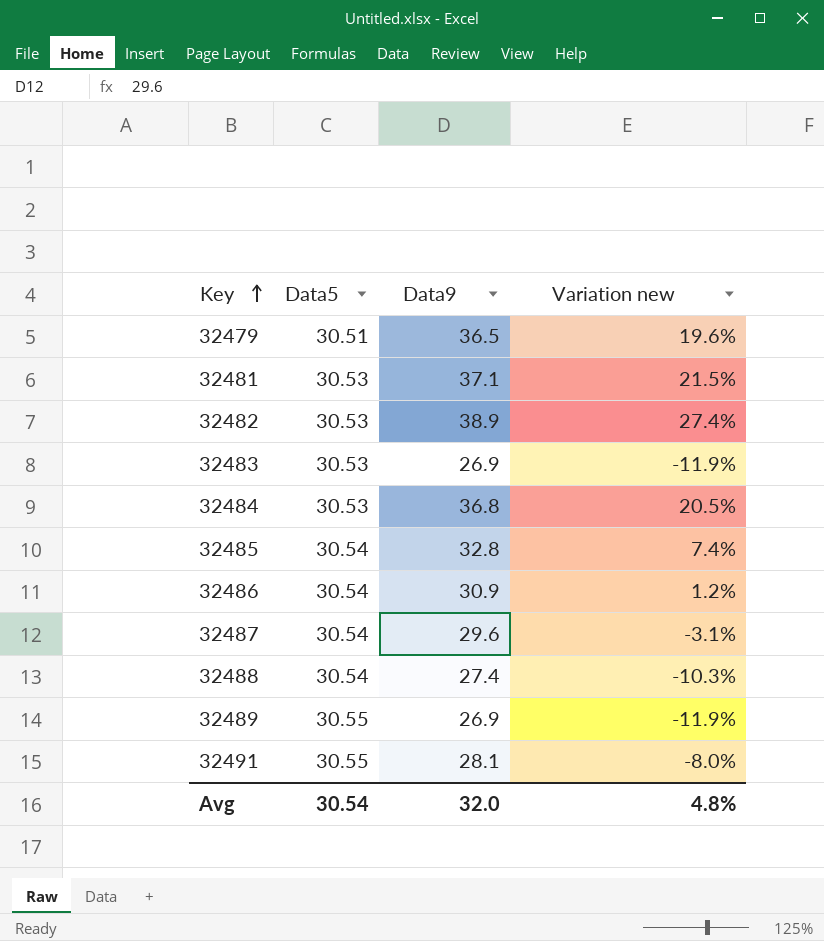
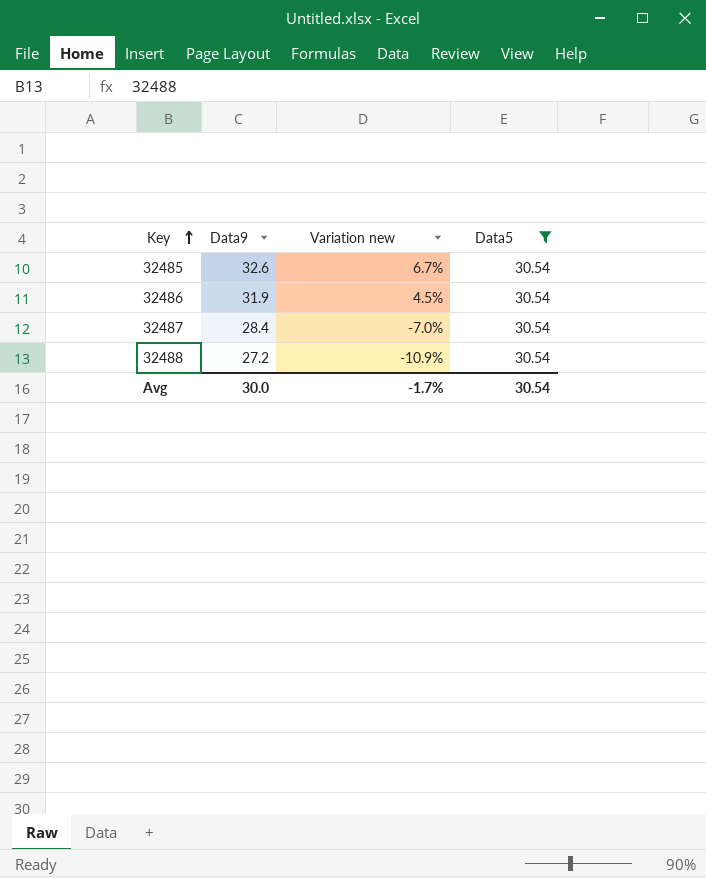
filter: none -> Data5 = 30.54
column Data5 | position: 2 -> 4
32485 | Data9: 32.8 -> 32.6
32485 | Variation new: 7.4% -> 6.7%
32486 | Data9: 30.9 -> 31.9
32486 | Variation new: 1.2% -> 4.5%
32487 | Data9: 29.6 -> 28.4
32487 | Variation new: -3.1% -> -7.0%
32488 | Data9: 27.4 -> 27.2
32488 | Variation new: -10.3% -> -10.9%
Avg | Data9: 32.0 -> 30.0
Avg | Variation new: 4.8% -> -1.7%

